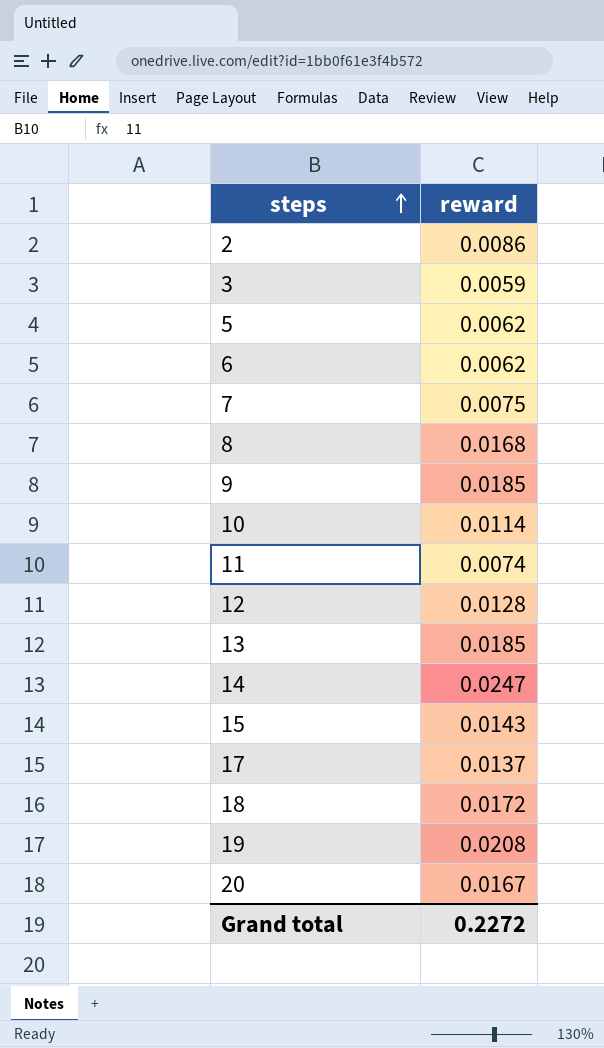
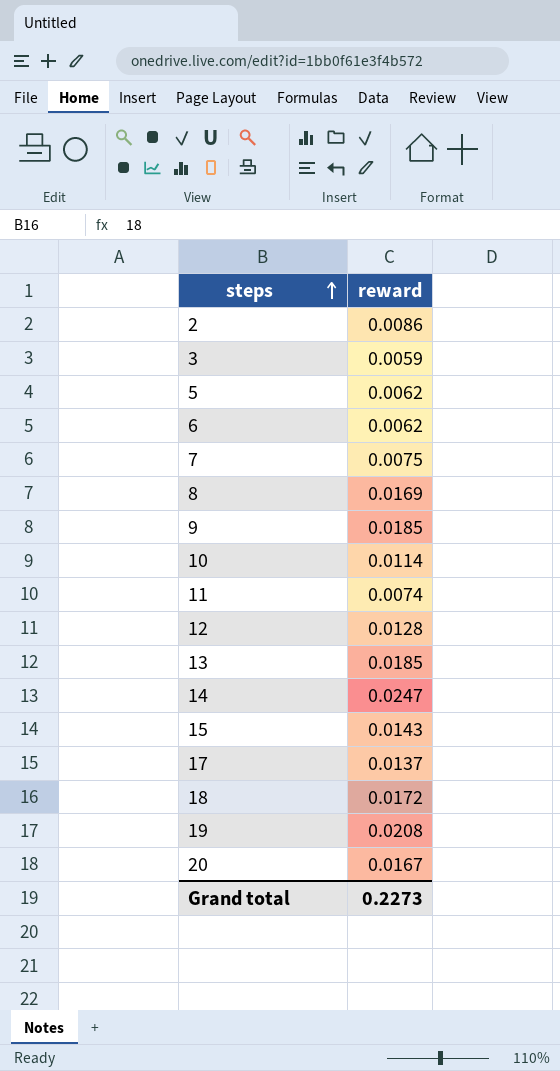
8 | reward: 0.0168 -> 0.0169
Grand total | reward: 0.2272 -> 0.2273

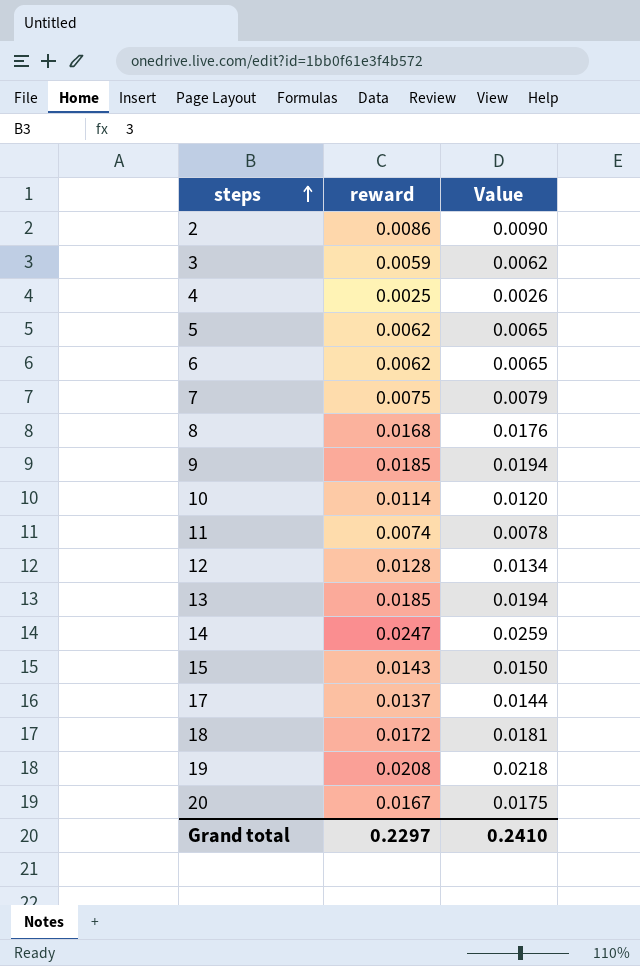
column Value | formula: none -> [reward] * 1.05
row 4: none -> 0.0025 | 0.0026
8 | reward: 0.0169 -> 0.0168
Grand total | reward: 0.2273 -> 0.2297

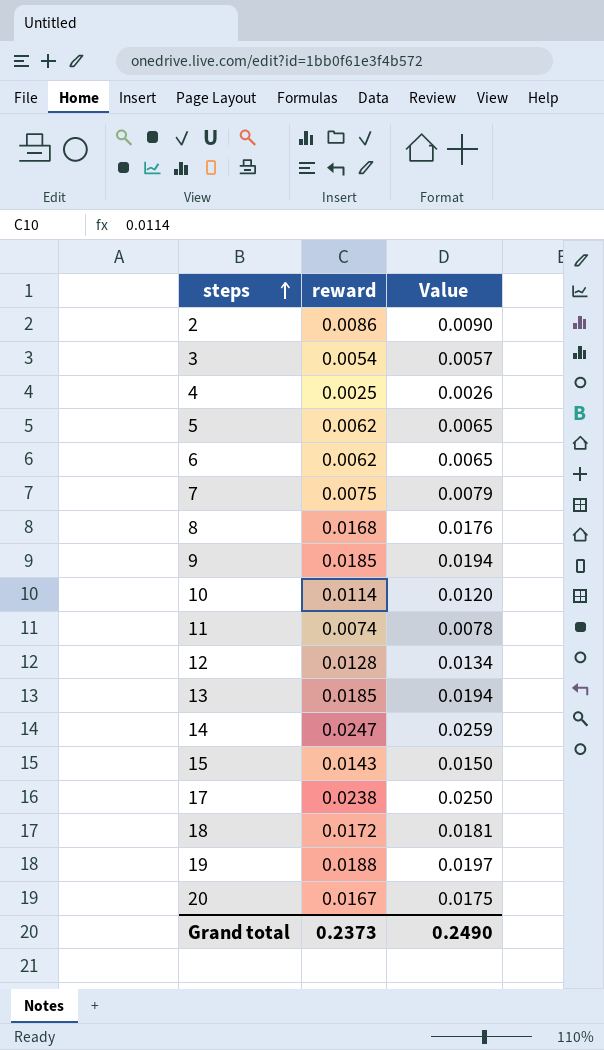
3 | reward: 0.0059 -> 0.0054
3 | Value: 0.0062 -> 0.0057
17 | reward: 0.0137 -> 0.0238
17 | Value: 0.0144 -> 0.0250
19 | reward: 0.0208 -> 0.0188
19 | Value: 0.0218 -> 0.0197
Grand total | reward: 0.2297 -> 0.2373
Grand total | Value: 0.2410 -> 0.2490

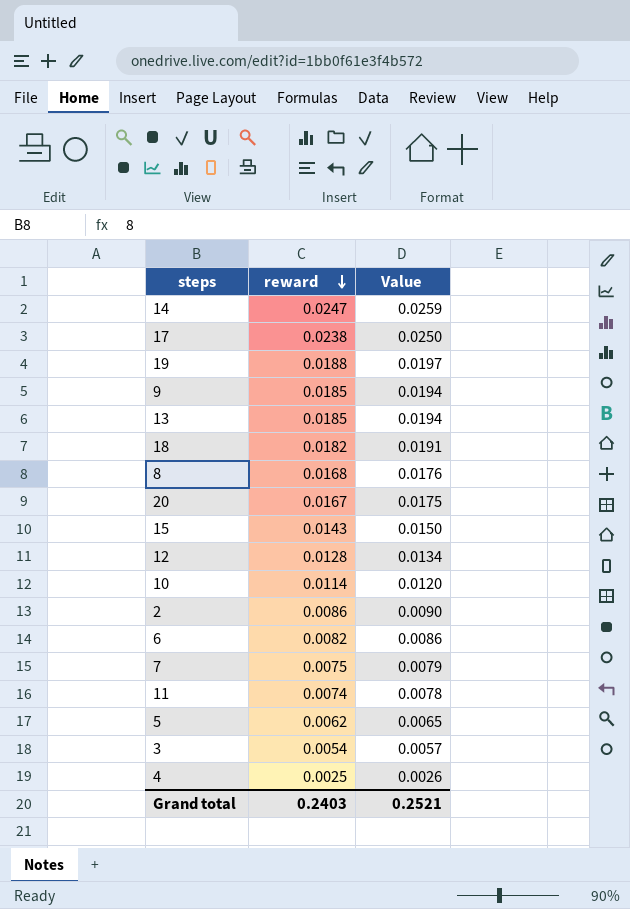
row order: steps ascending -> reward descending
18 | reward: 0.0172 -> 0.0182
18 | Value: 0.0181 -> 0.0191
6 | reward: 0.0062 -> 0.0082
6 | Value: 0.0065 -> 0.0086
Grand total | reward: 0.2373 -> 0.2403
Grand total | Value: 0.2490 -> 0.2521

